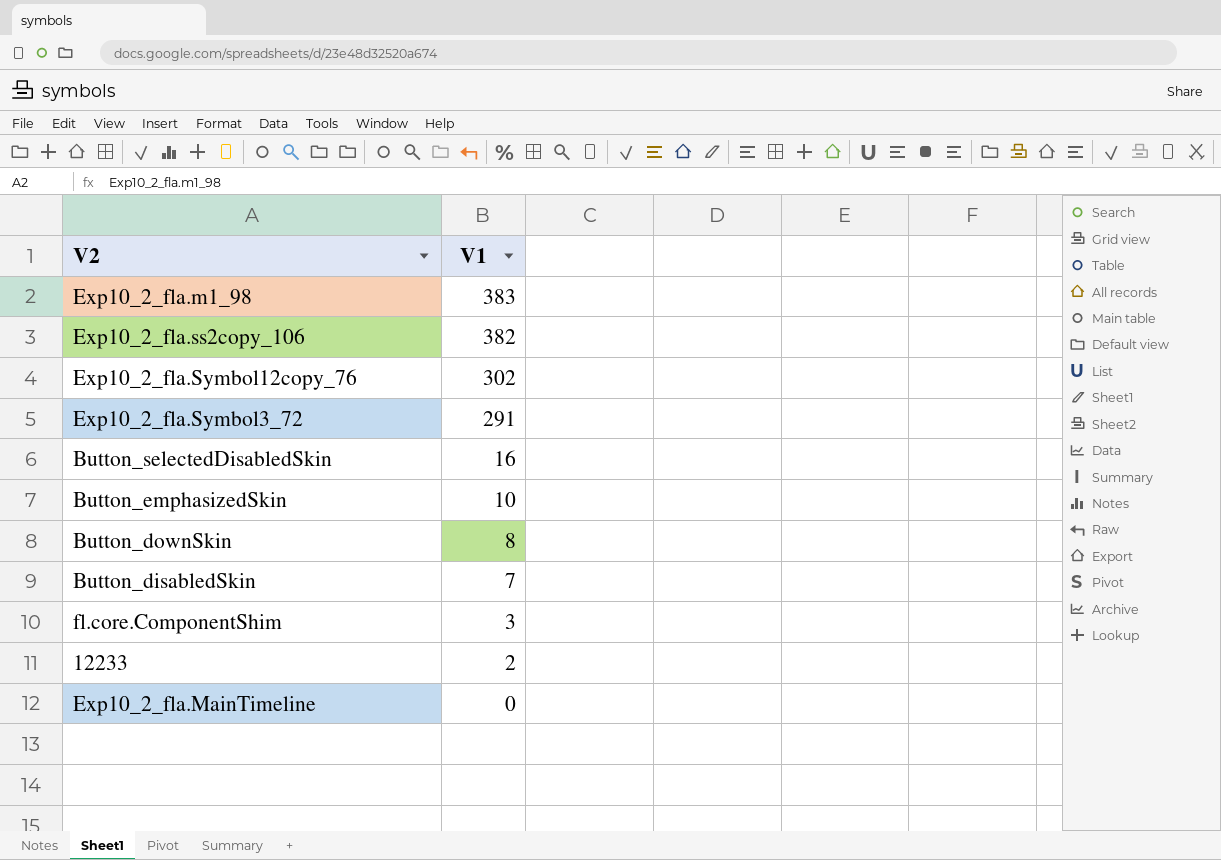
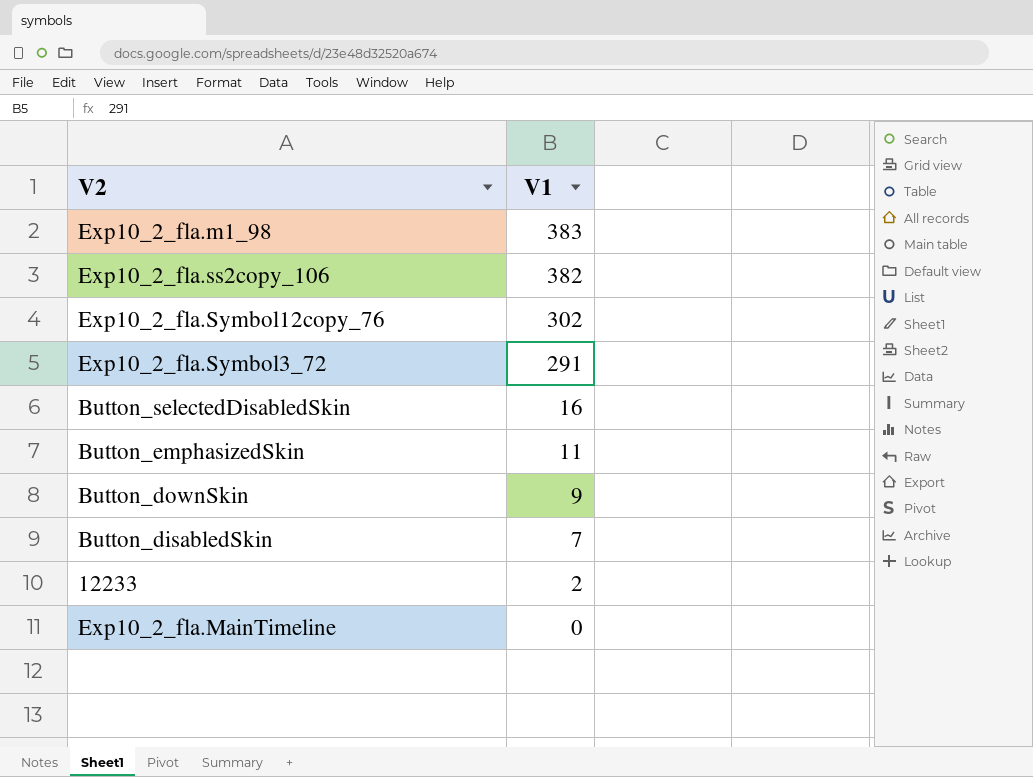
row fl.core.ComponentShim: 3 -> none
Button_emphasizedSkin | V1: 10 -> 11
Button_downSkin | V1: 8 -> 9

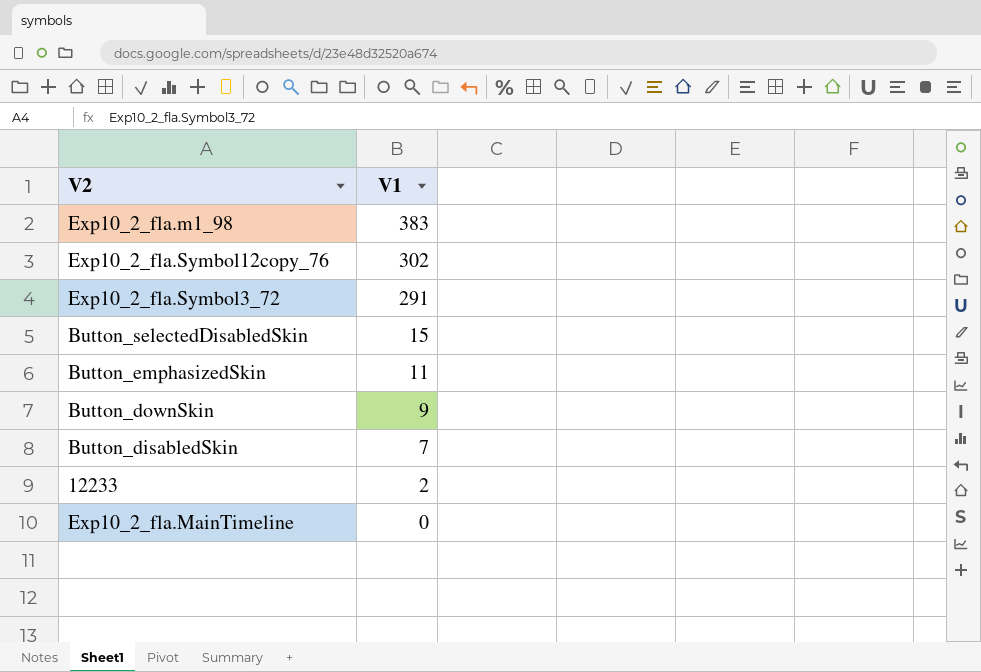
row Exp10_2_fla.ss2copy_106: 382 -> none
Button_selectedDisabledSkin | V1: 16 -> 15

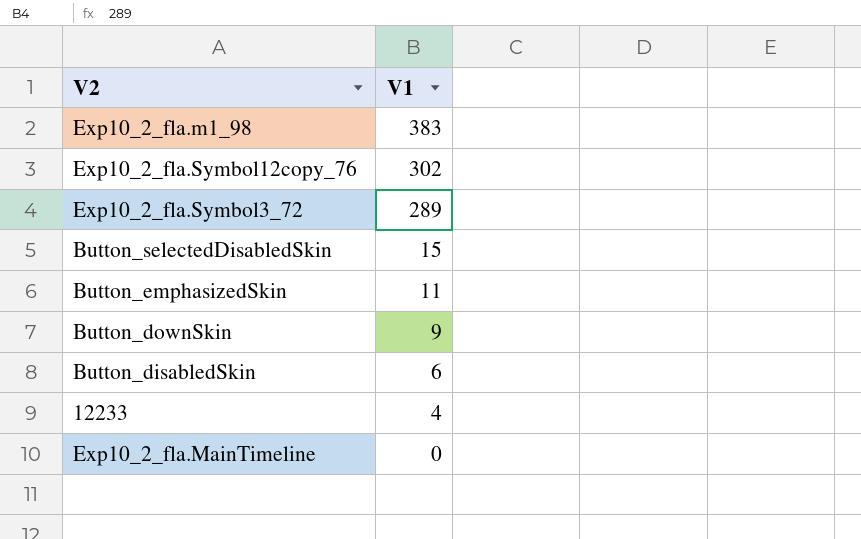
Exp10_2_fla.Symbol3_72 | V1: 291 -> 289
Button_disabledSkin | V1: 7 -> 6
12233 | V1: 2 -> 4

